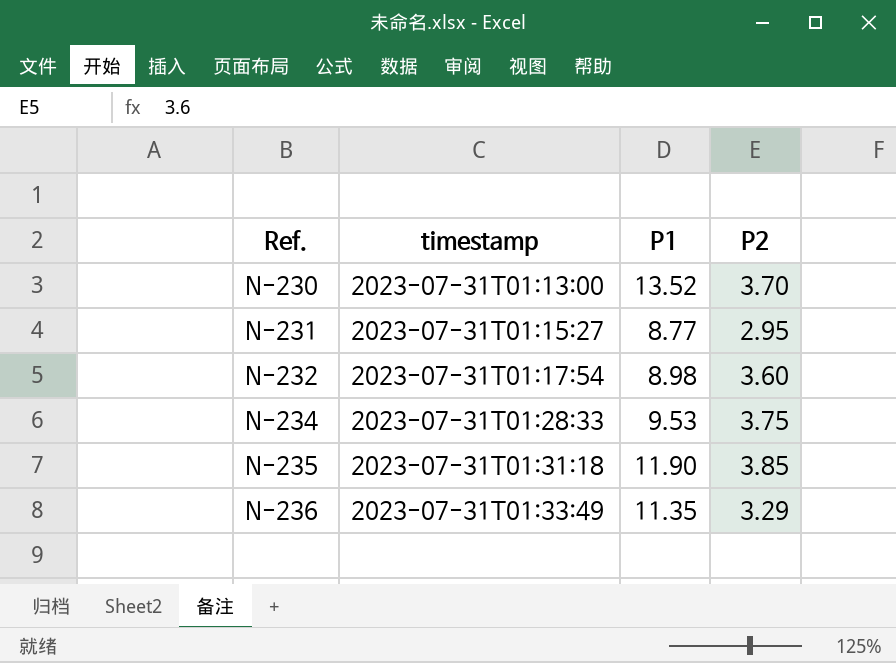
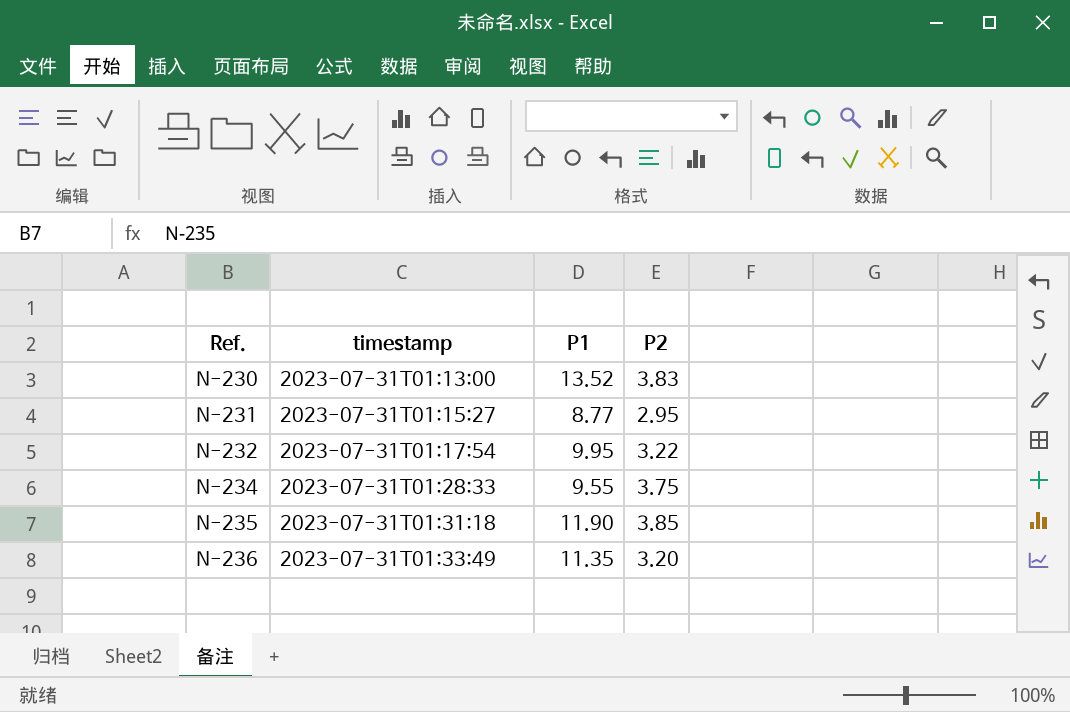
N-230 | P2: 3.70 -> 3.83
N-232 | P1: 8.98 -> 9.95
N-232 | P2: 3.60 -> 3.22
N-234 | P1: 9.53 -> 9.55
N-236 | P2: 3.29 -> 3.20

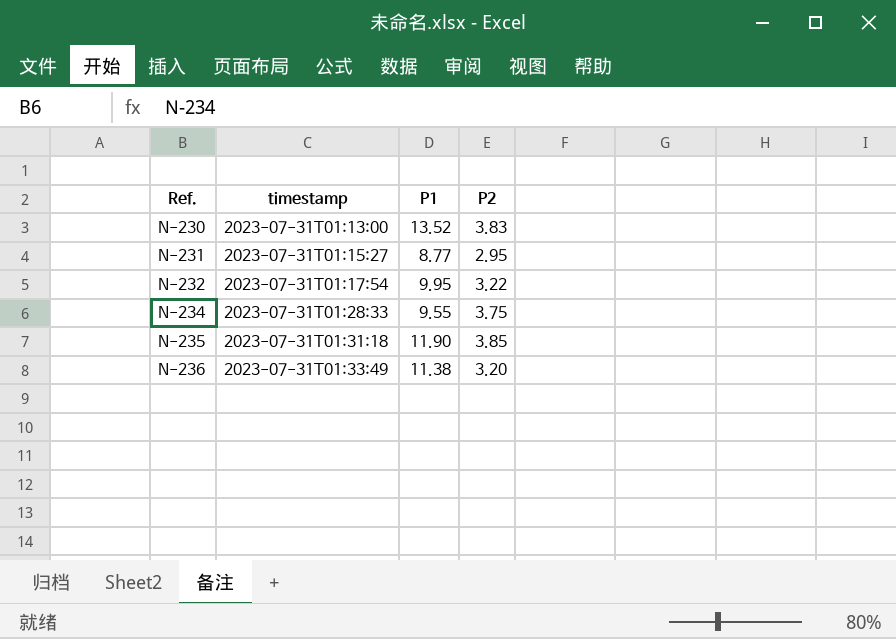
N-236 | P1: 11.35 -> 11.38

